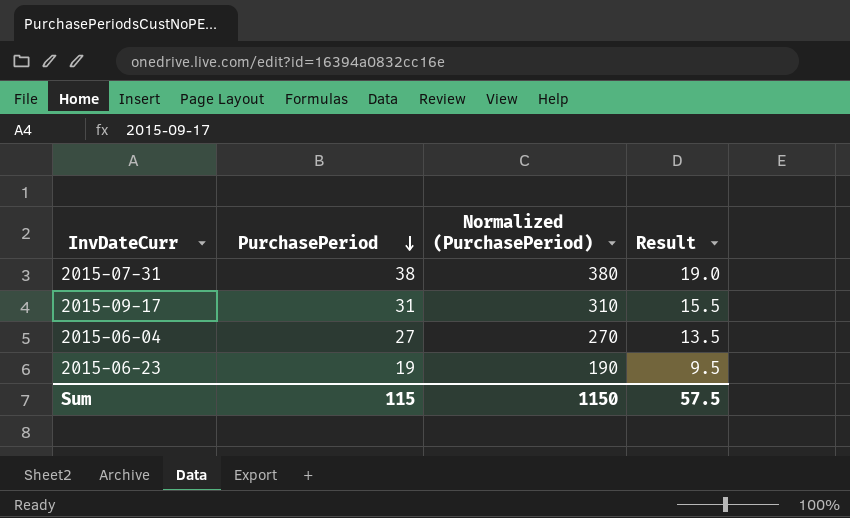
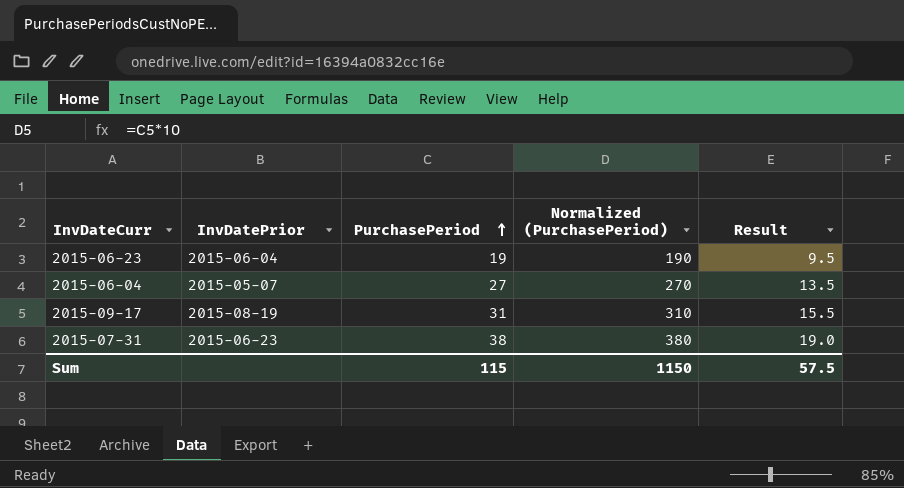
row order: PurchasePeriod descending -> PurchasePeriod ascending
column InvDatePrior | position: none -> 2

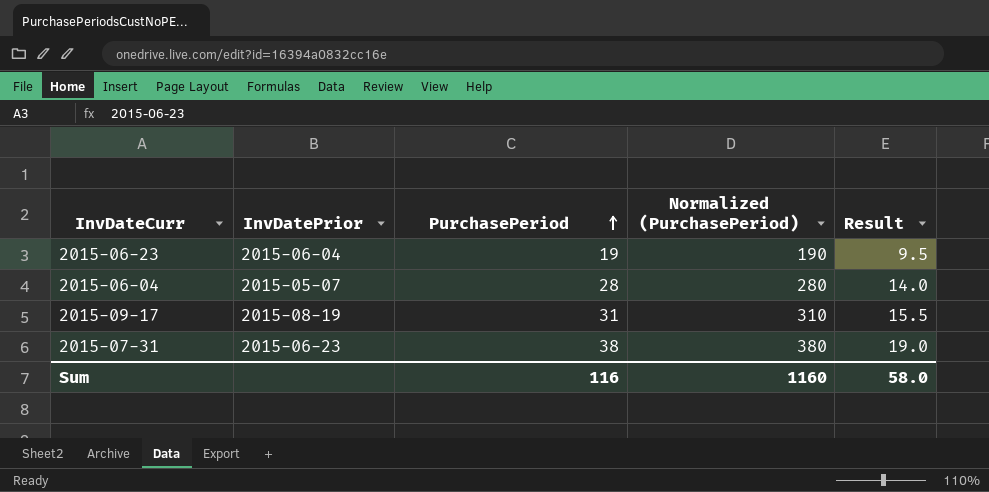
2015-06-04 | PurchasePeriod: 27 -> 28
2015-06-04 | Normalized (PurchasePeriod): 270 -> 280
2015-06-04 | Result: 13.5 -> 14.0
Sum | PurchasePeriod: 115 -> 116
Sum | Normalized (PurchasePeriod): 1150 -> 1160
Sum | Result: 57.5 -> 58.0

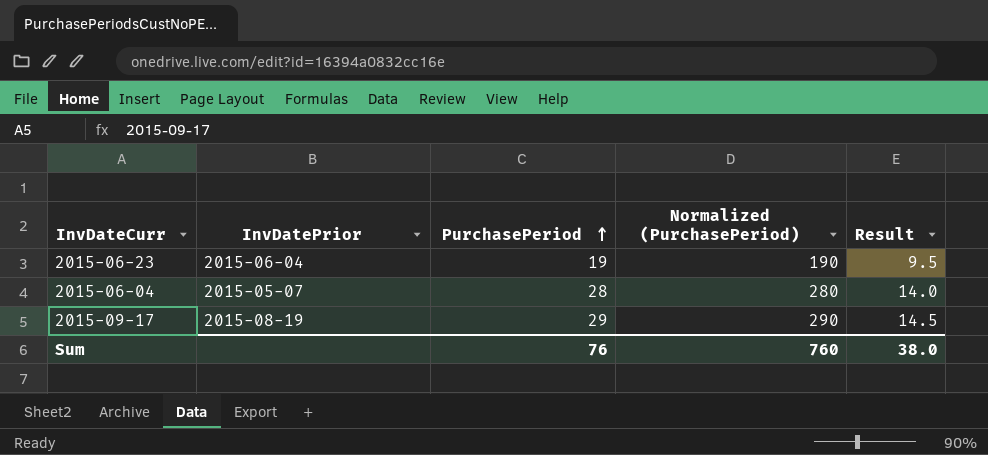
row 2015-07-31: 2015-06-23 | 38 | 380 | 19.0 -> none
2015-09-17 | PurchasePeriod: 31 -> 29
2015-09-17 | Normalized (PurchasePeriod): 310 -> 290
2015-09-17 | Result: 15.5 -> 14.5
Sum | PurchasePeriod: 116 -> 76
Sum | Normalized (PurchasePeriod): 1160 -> 760
Sum | Result: 58.0 -> 38.0

